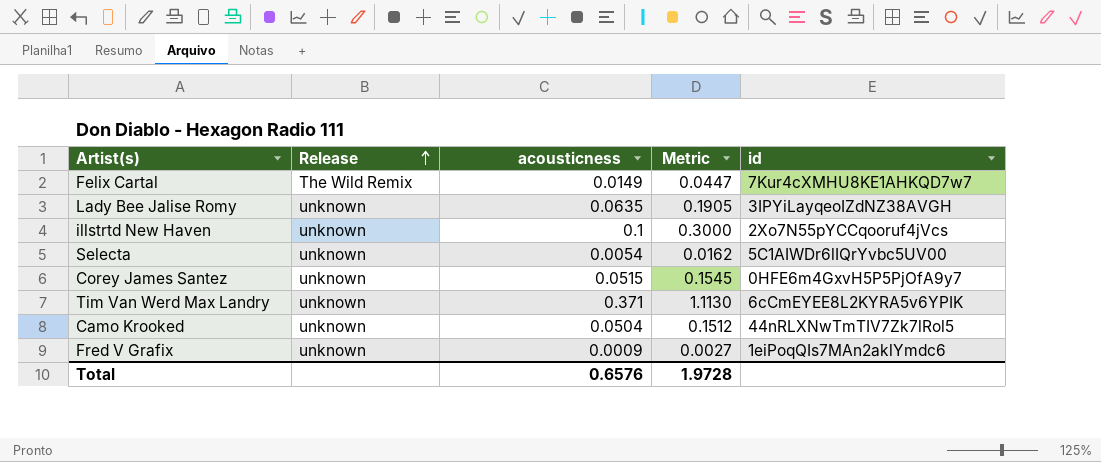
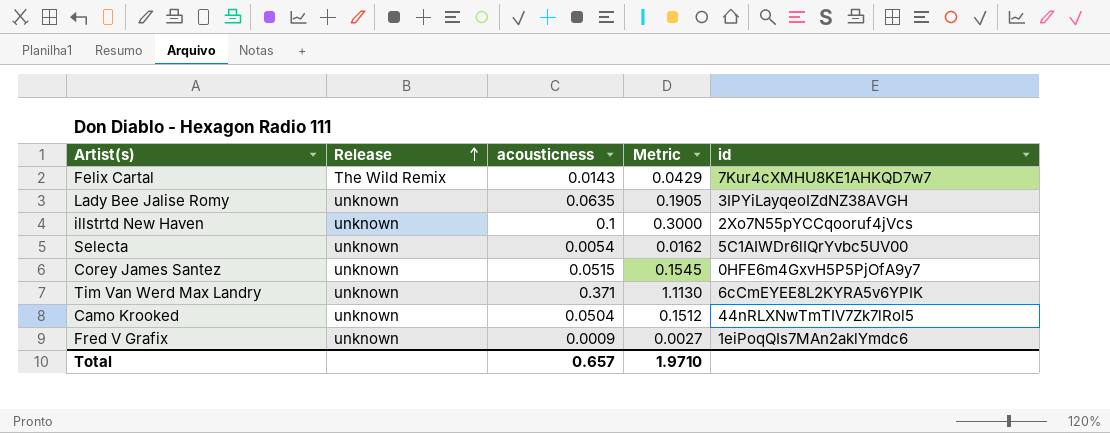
Felix Cartal | acousticness: 0.0149 -> 0.0143
Felix Cartal | Metric: 0.0447 -> 0.0429
Total | acousticness: 0.6576 -> 0.657
Total | Metric: 1.9728 -> 1.9710

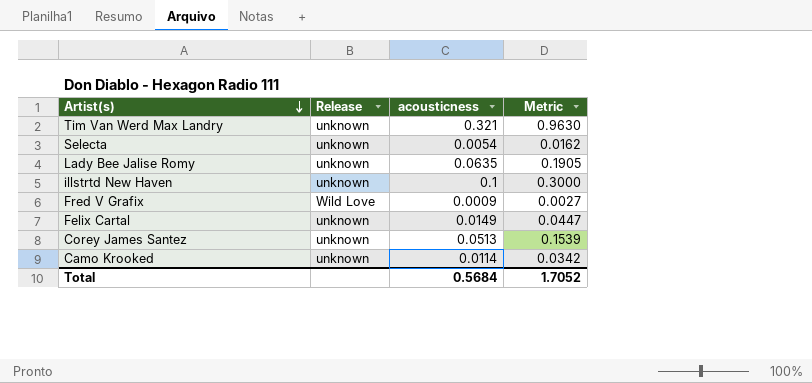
row order: Release ascending -> Artist(s) descending
column id | position: 5 -> none
Tim Van Werd Max Landry | acousticness: 0.371 -> 0.321
Tim Van Werd Max Landry | Metric: 1.1130 -> 0.9630
Fred V Grafix | Release: unknown -> Wild Love
Felix Cartal | Release: The Wild Remix -> unknown
Felix Cartal | acousticness: 0.0143 -> 0.0149
Felix Cartal | Metric: 0.0429 -> 0.0447
Corey James Santez | acousticness: 0.0515 -> 0.0513
Corey James Santez | Metric: 0.1545 -> 0.1539
Camo Krooked | acousticness: 0.0504 -> 0.0114
Camo Krooked | Metric: 0.1512 -> 0.0342
Total | acousticness: 0.657 -> 0.5684
Total | Metric: 1.9710 -> 1.7052

